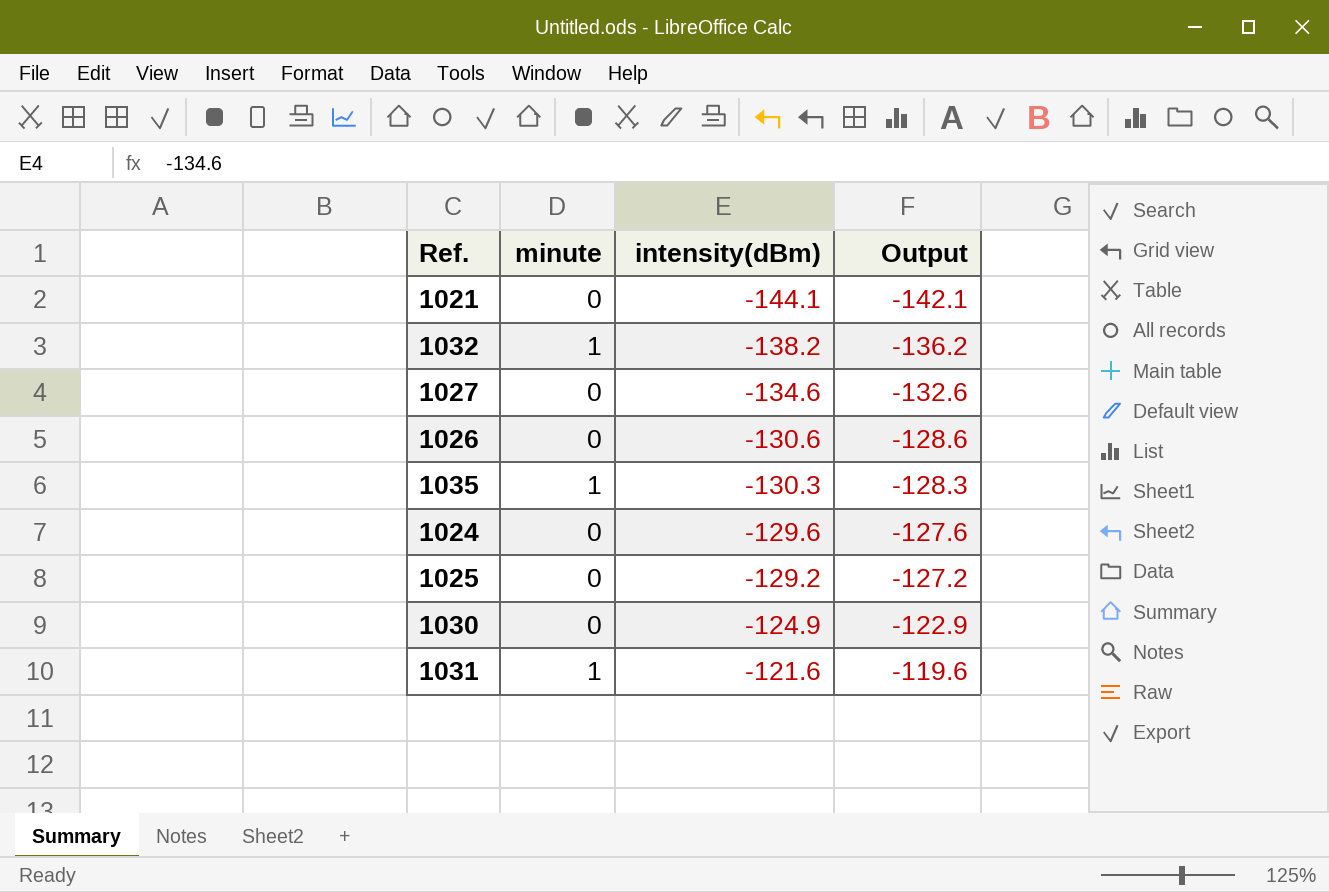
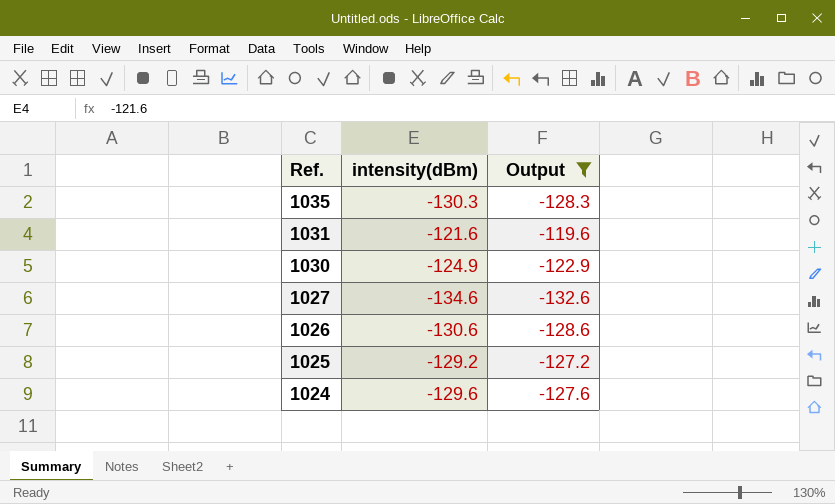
filter: none -> Output >= -132.6
row order: intensity(dBm) ascending -> Ref. descending
column minute | position: 2 -> none

